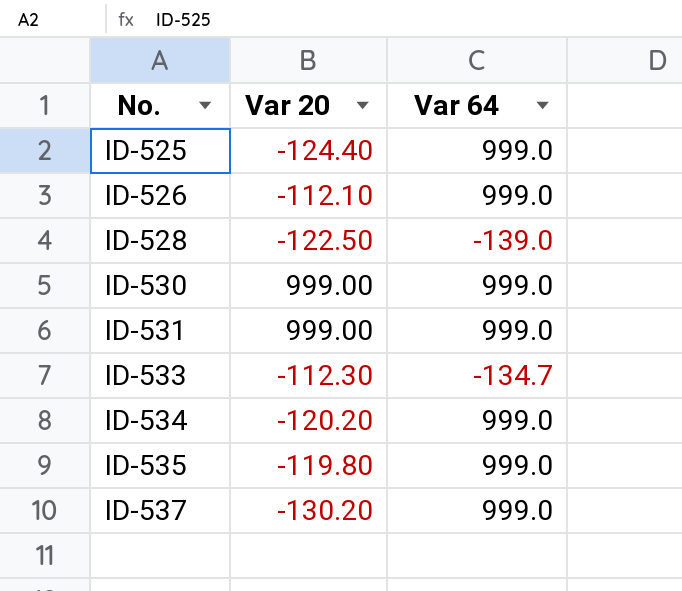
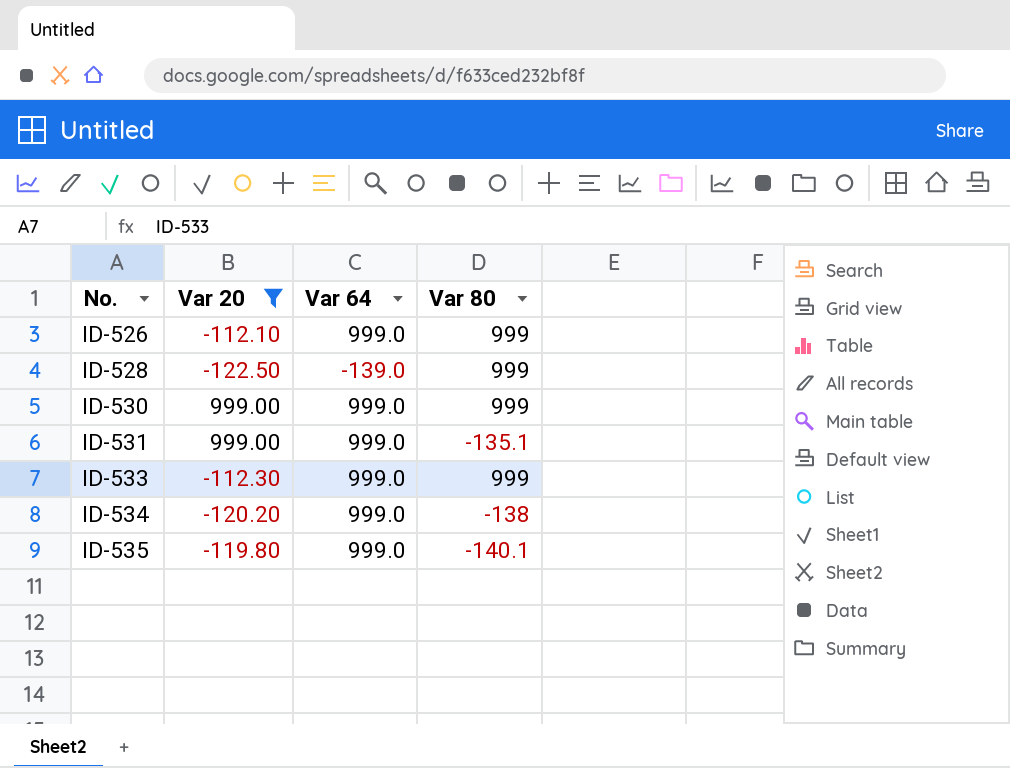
filter: none -> Var 20 >= -122.50
column Var 80 | position: none -> 4
ID-533 | Var 64: -134.7 -> 999.0

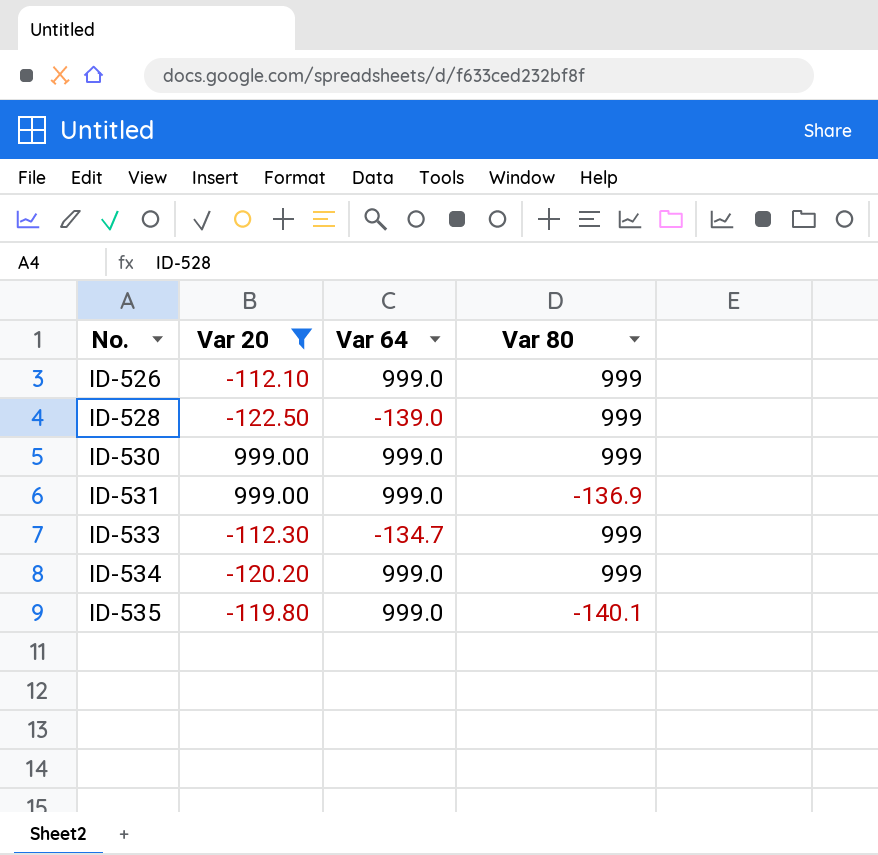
ID-531 | Var 80: -135.1 -> -136.9
ID-533 | Var 64: 999.0 -> -134.7
ID-534 | Var 80: -138 -> 999

